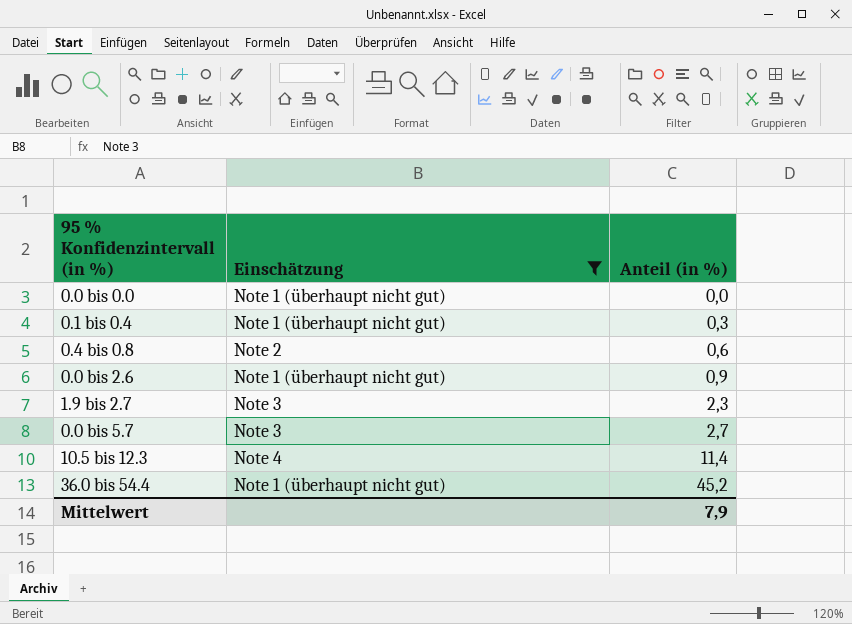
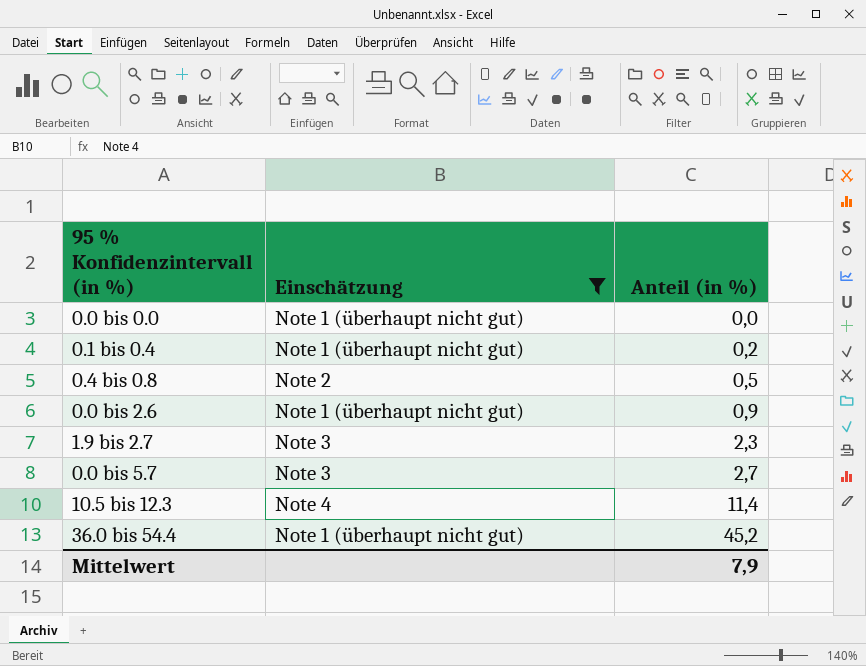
0.1 bis 0.4 | Anteil (in %): 0,3 -> 0,2
0.4 bis 0.8 | Anteil (in %): 0,6 -> 0,5

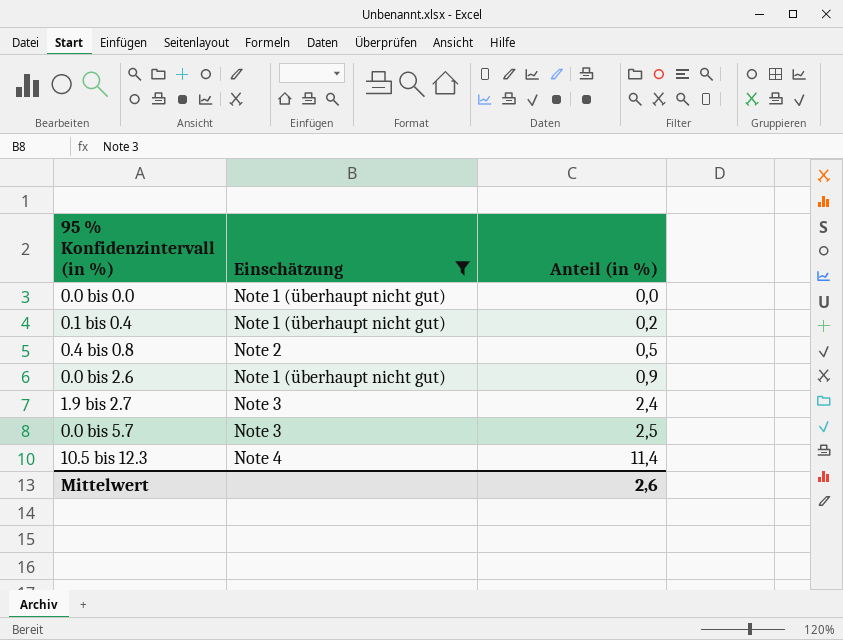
row 36.0 bis 54.4: Note 1 (überhaupt nicht gut) | 45,2 -> none
1.9 bis 2.7 | Anteil (in %): 2,3 -> 2,4
0.0 bis 5.7 | Anteil (in %): 2,7 -> 2,5
Mittelwert | Anteil (in %): 7,9 -> 2,6

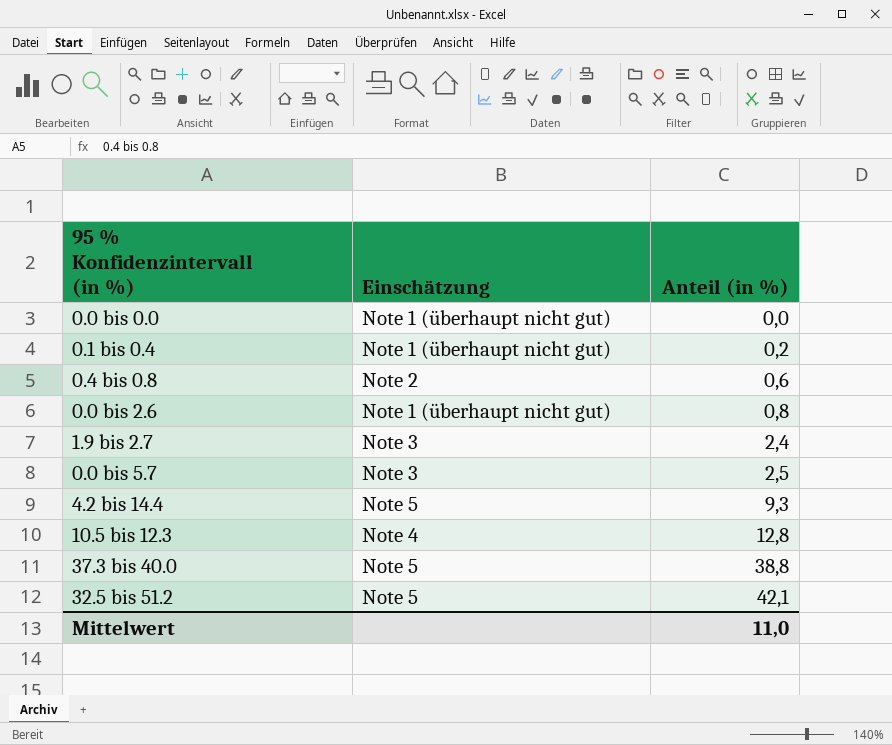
filter: Einschätzung != Note 5 -> none
0.4 bis 0.8 | Anteil (in %): 0,5 -> 0,6
0.0 bis 2.6 | Anteil (in %): 0,9 -> 0,8
10.5 bis 12.3 | Anteil (in %): 11,4 -> 12,8
Mittelwert | Anteil (in %): 2,6 -> 11,0

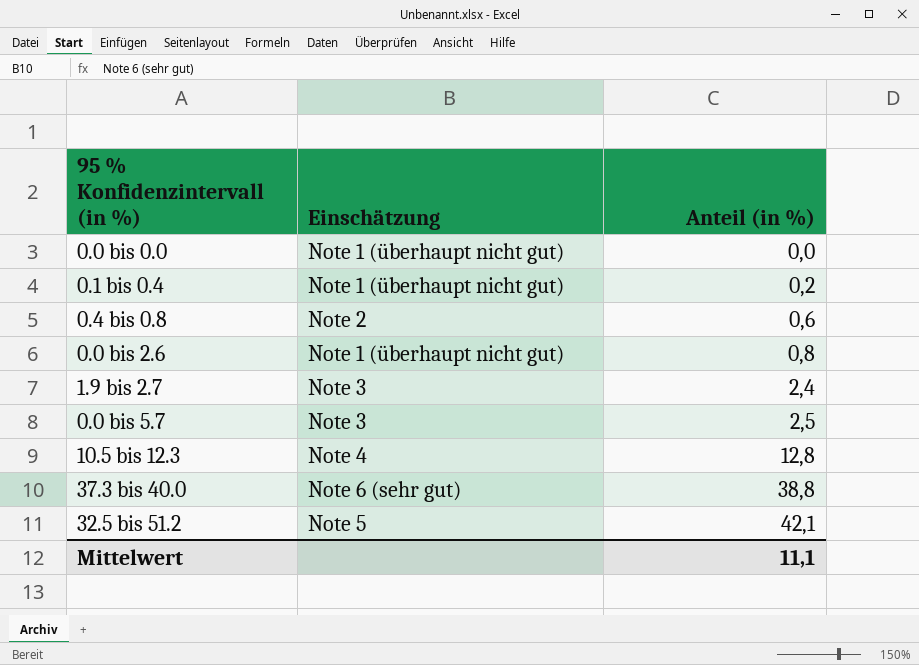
row 4.2 bis 14.4: Note 5 | 9,3 -> none
37.3 bis 40.0 | Einschätzung: Note 5 -> Note 6 (sehr gut)
Mittelwert | Anteil (in %): 11,0 -> 11,1

